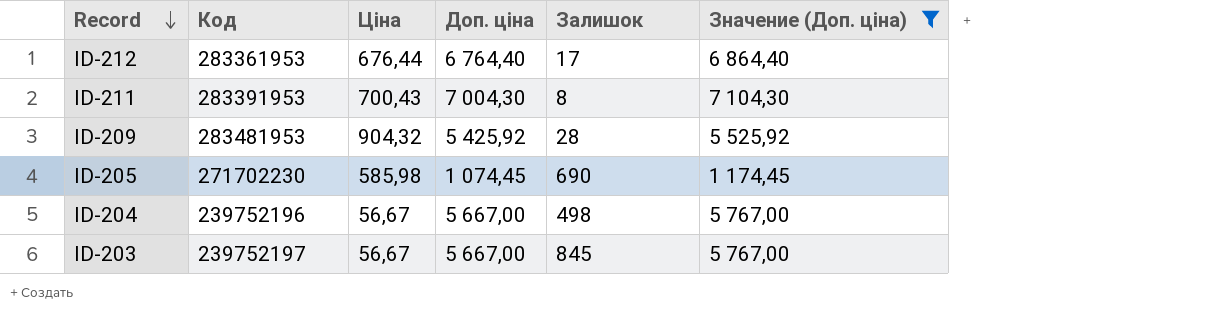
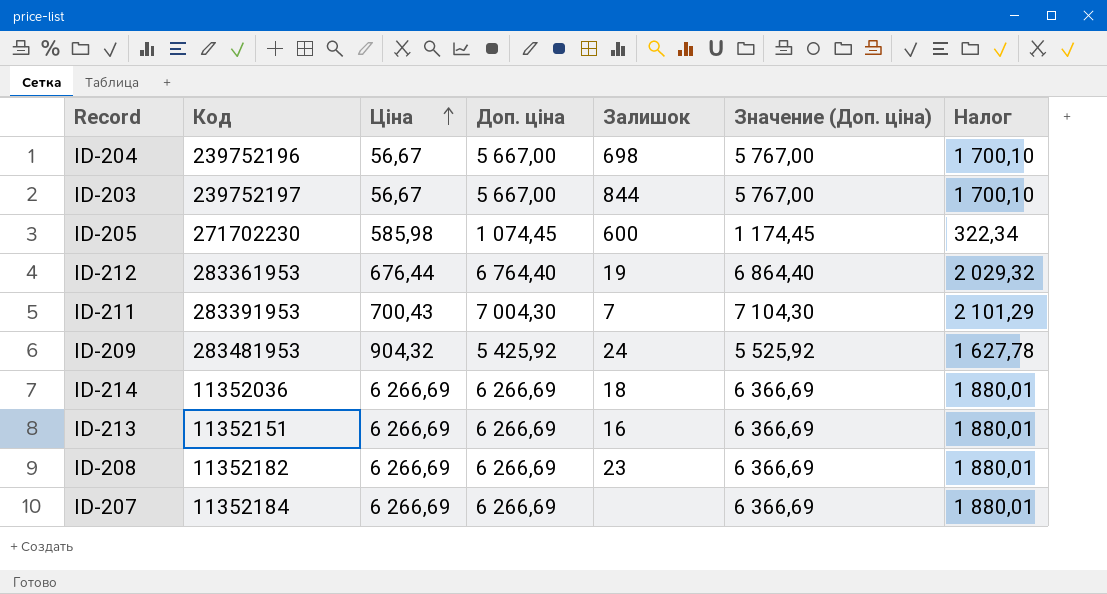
filter: Значение (Доп. ціна) != 6 366,69 -> none
row order: Record descending -> Ціна ascending
column Налог | formula: none -> [Доп. ціна] * 0,3
ID-204 | Залишок: 498 -> 698
ID-203 | Залишок: 845 -> 844
ID-205 | Залишок: 690 -> 600
ID-212 | Залишок: 17 -> 19
ID-211 | Залишок: 8 -> 7
ID-209 | Залишок: 28 -> 24

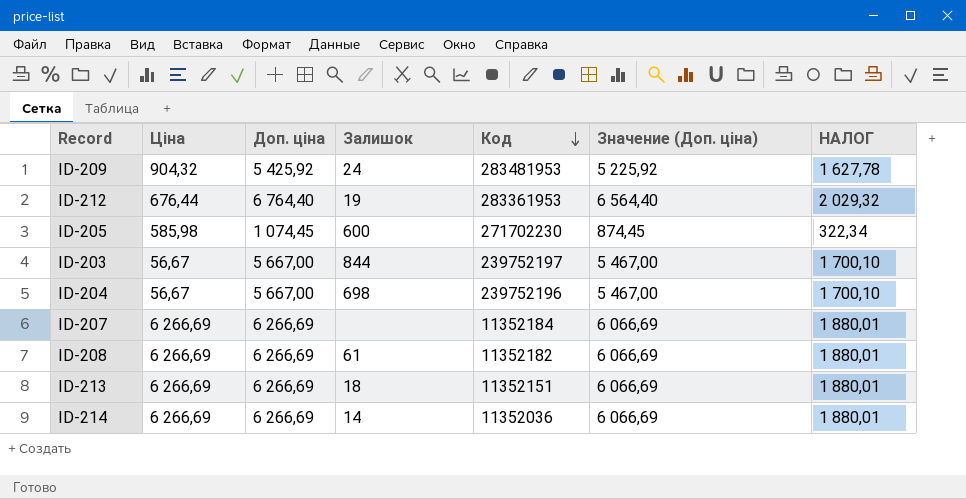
row order: Ціна ascending -> Код descending
column Код | position: 2 -> 5
column Значение (Доп. ціна) | formula: [Доп. ціна] + 100 -> [Доп. ціна] - 200
column name: Налог -> НАЛОГ
row ID-211: 283391953 | 700,43 | 7 004,30 | 7 | 7 104,30 | 2 101,29 -> none
ID-208 | Залишок: 23 -> 61
ID-213 | Залишок: 16 -> 18
ID-214 | Залишок: 18 -> 14

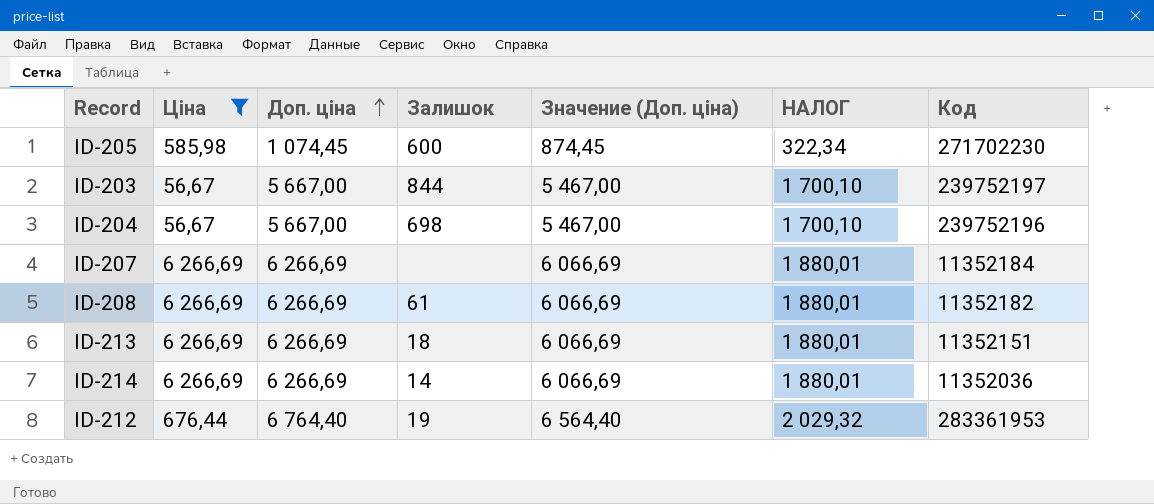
filter: none -> Ціна != 904,32
row order: Код descending -> Доп. ціна ascending
column Код | position: 5 -> 7

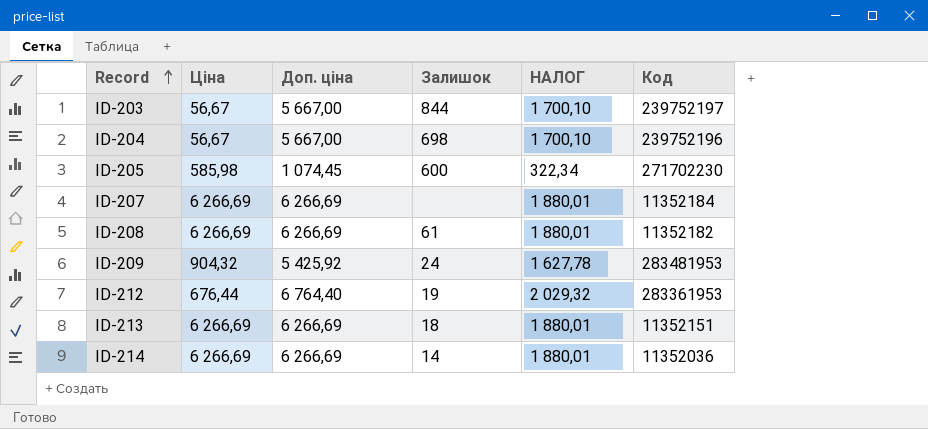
filter: Ціна != 904,32 -> none
row order: Доп. ціна ascending -> Record ascending
column Значение (Доп. ціна) | formula: [Доп. ціна] - 200 -> none

